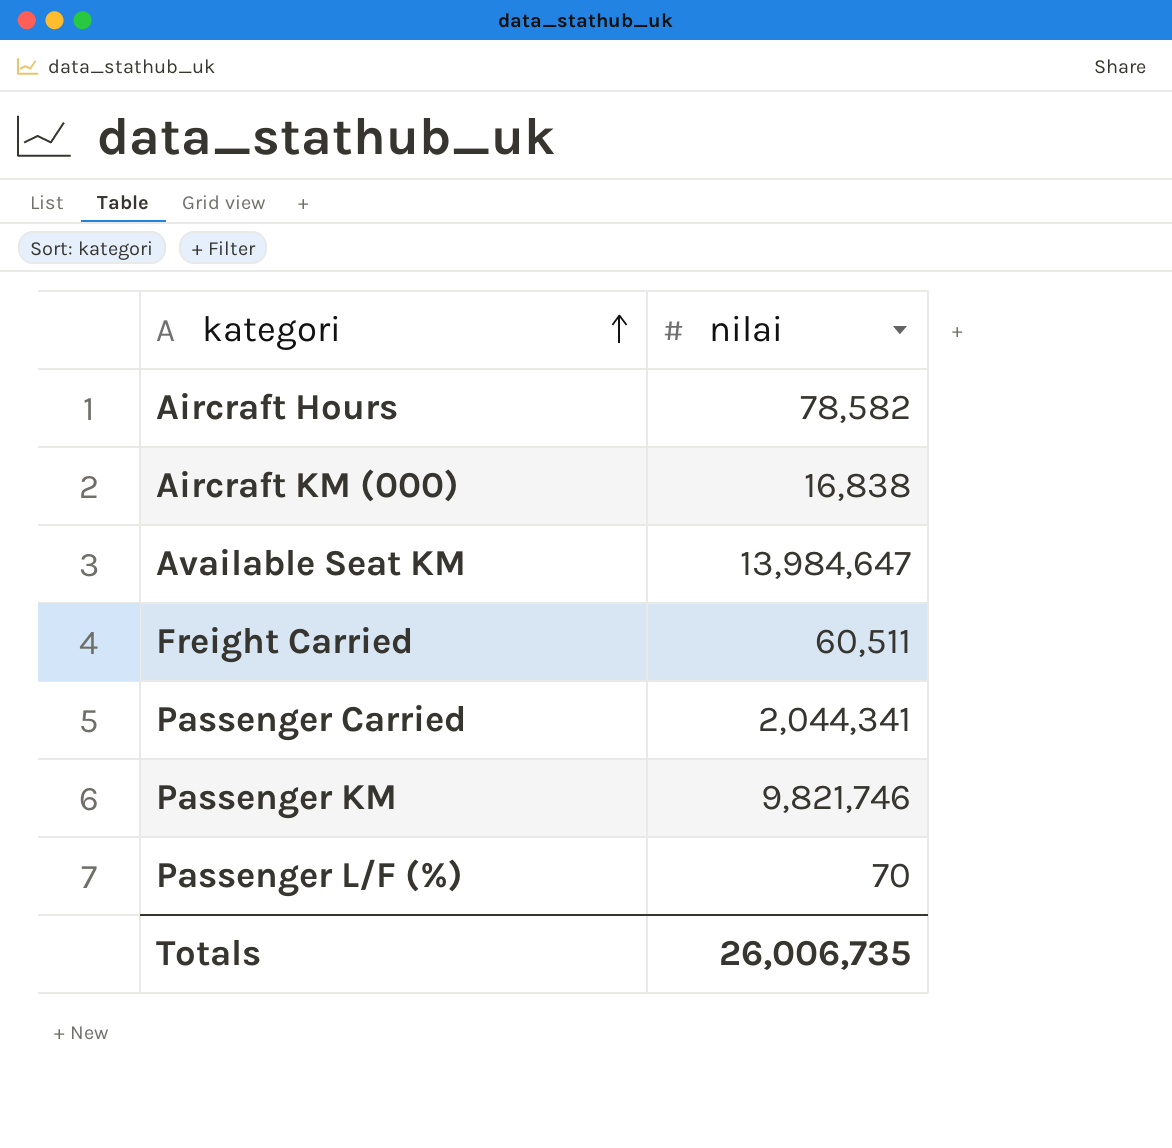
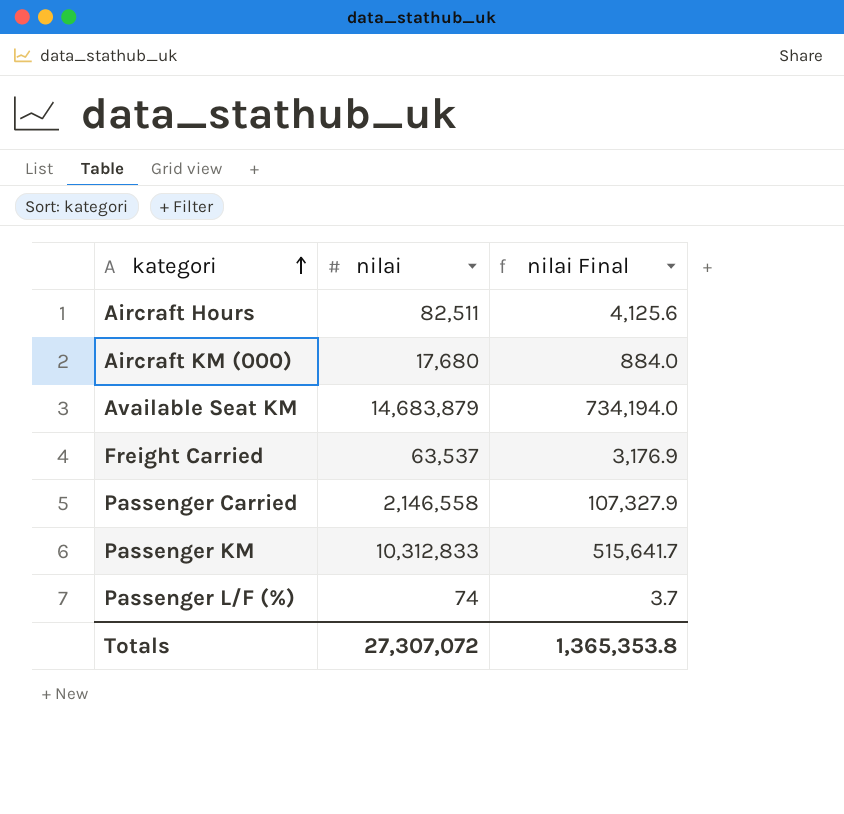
column nilai Final | formula: none -> [nilai] * 0.05
Aircraft Hours | nilai: 78,582 -> 82,511
Aircraft KM (000) | nilai: 16,838 -> 17,680
Available Seat KM | nilai: 13,984,647 -> 14,683,879
Freight Carried | nilai: 60,511 -> 63,537
Passenger Carried | nilai: 2,044,341 -> 2,146,558
Passenger KM | nilai: 9,821,746 -> 10,312,833
Passenger L/F (%) | nilai: 70 -> 74
Totals | nilai: 26,006,735 -> 27,307,072

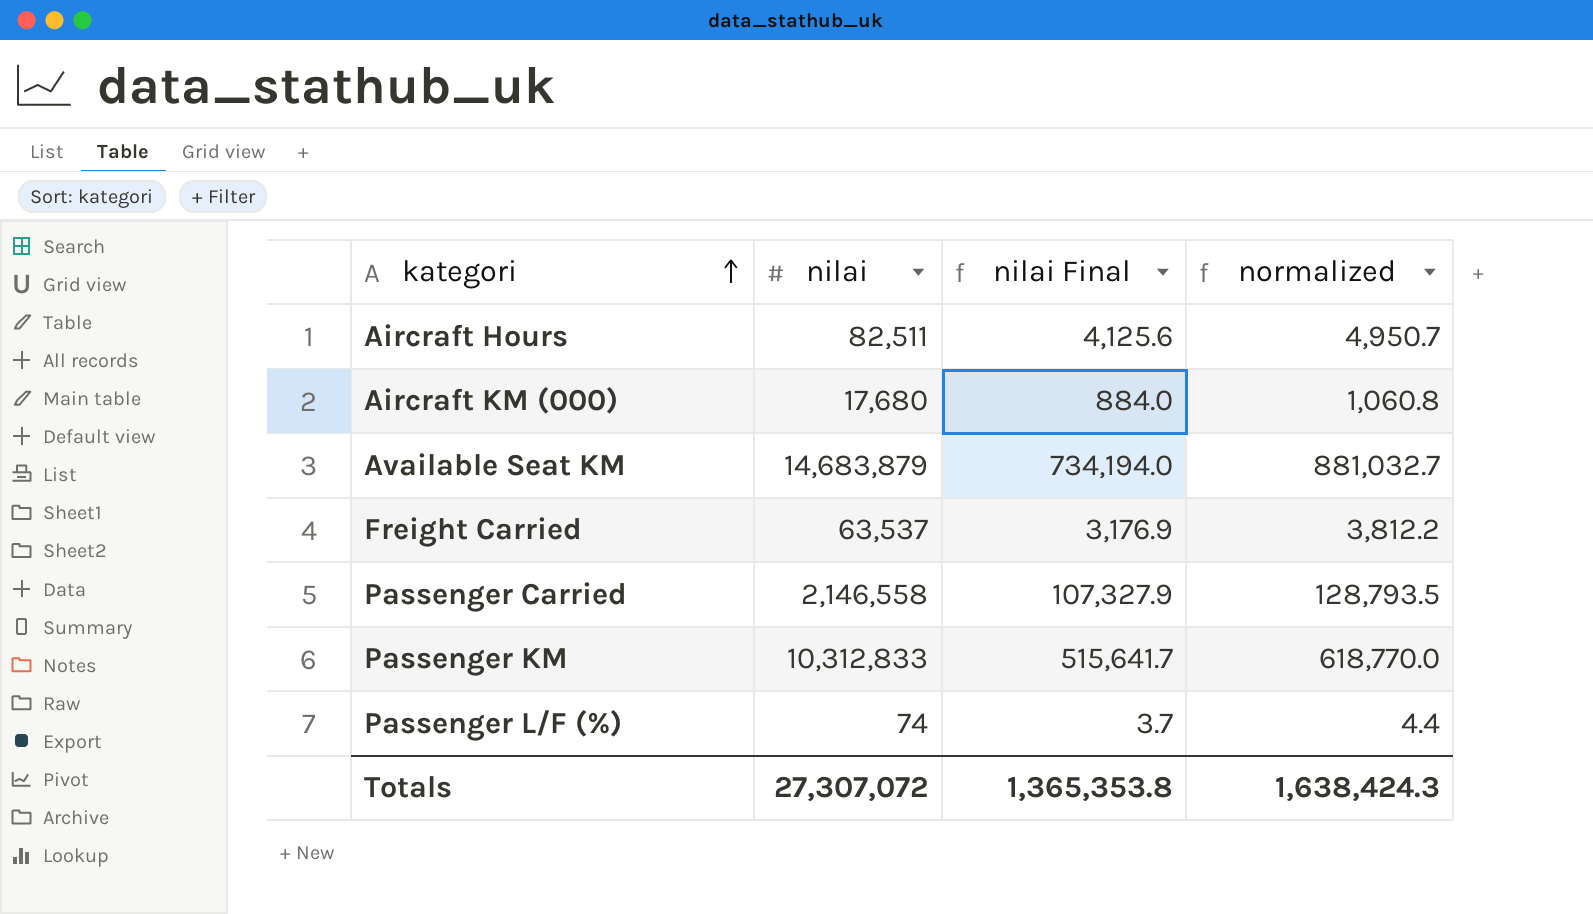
column normalized | formula: none -> [nilai] * 0.06

